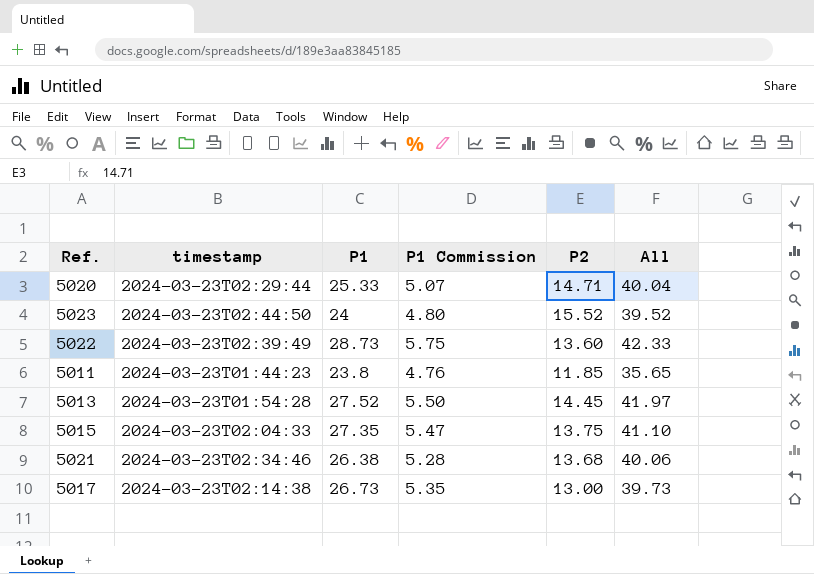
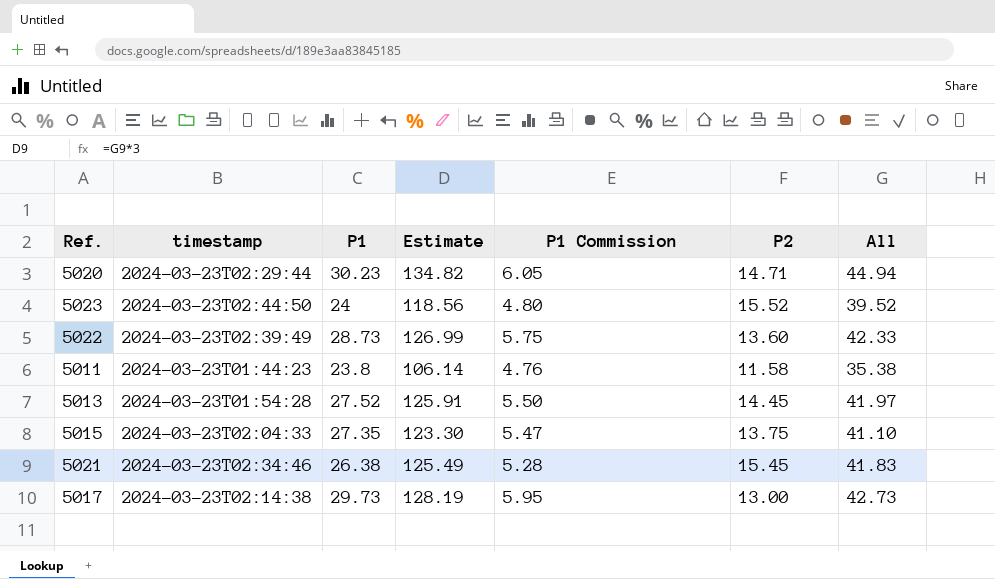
column Estimate | formula: none -> [All] * 3
5020 | P1: 25.33 -> 30.23
5020 | P1 Commission: 5.07 -> 6.05
5020 | All: 40.04 -> 44.94
5011 | P2: 11.85 -> 11.58
5011 | All: 35.65 -> 35.38
5021 | P2: 13.68 -> 15.45
5021 | All: 40.06 -> 41.83
5017 | P1: 26.73 -> 29.73
5017 | P1 Commission: 5.35 -> 5.95
5017 | All: 39.73 -> 42.73

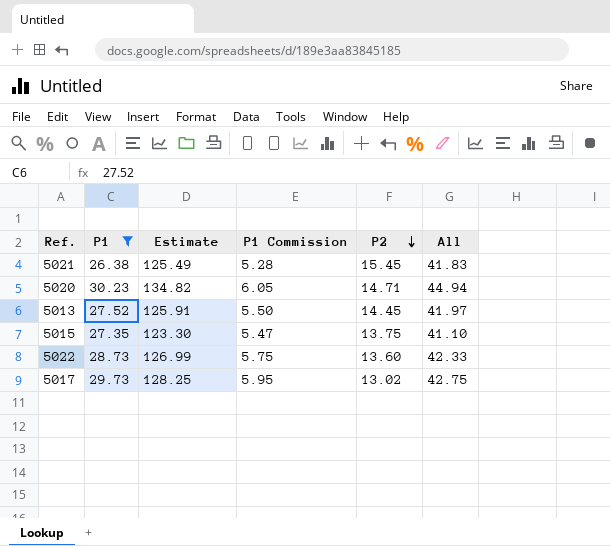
filter: none -> P1 >= 26.38
row order: none -> P2 descending
column timestamp | position: 2 -> none
5017 | Estimate: 128.19 -> 128.25
5017 | P2: 13.00 -> 13.02
5017 | All: 42.73 -> 42.75

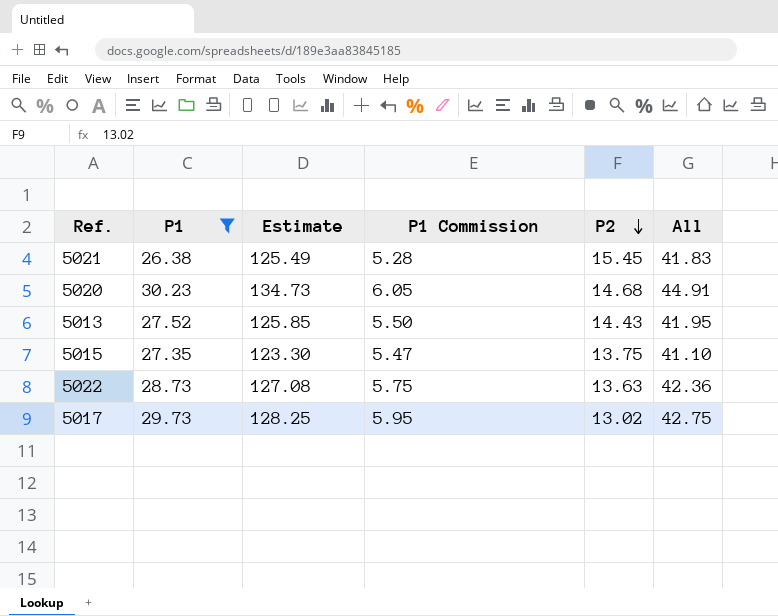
5020 | Estimate: 134.82 -> 134.73
5020 | P2: 14.71 -> 14.68
5020 | All: 44.94 -> 44.91
5013 | Estimate: 125.91 -> 125.85
5013 | P2: 14.45 -> 14.43
5013 | All: 41.97 -> 41.95
5022 | Estimate: 126.99 -> 127.08
5022 | P2: 13.60 -> 13.63
5022 | All: 42.33 -> 42.36

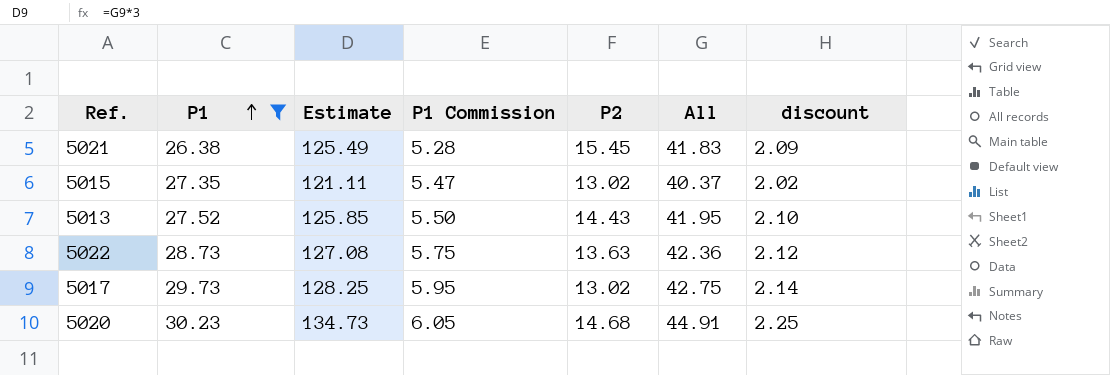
row order: P2 descending -> P1 ascending
column discount | formula: none -> [All] * 0.05
5015 | Estimate: 123.30 -> 121.11
5015 | P2: 13.75 -> 13.02
5015 | All: 41.10 -> 40.37

